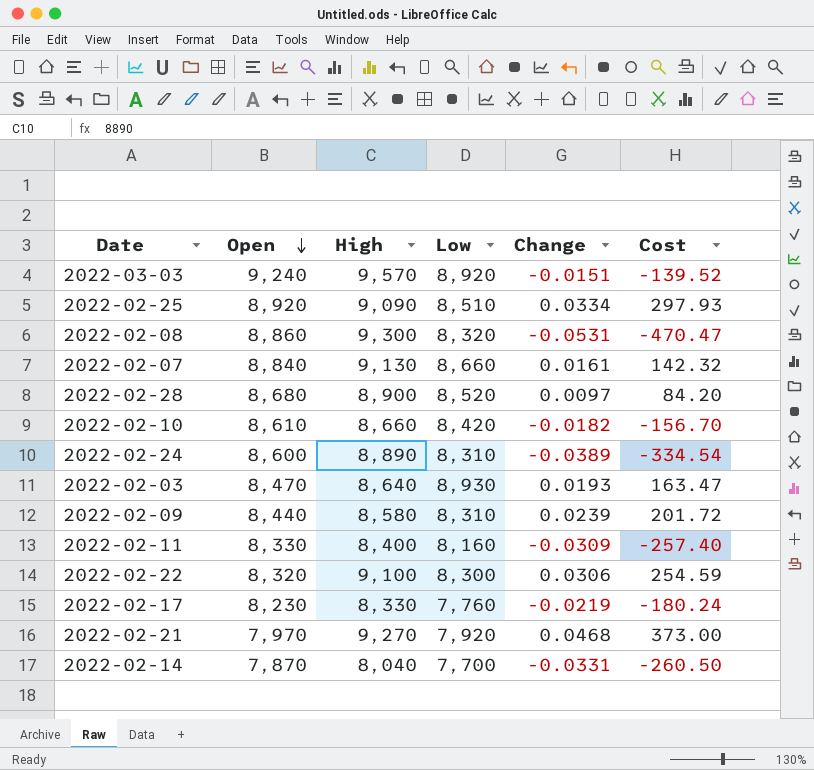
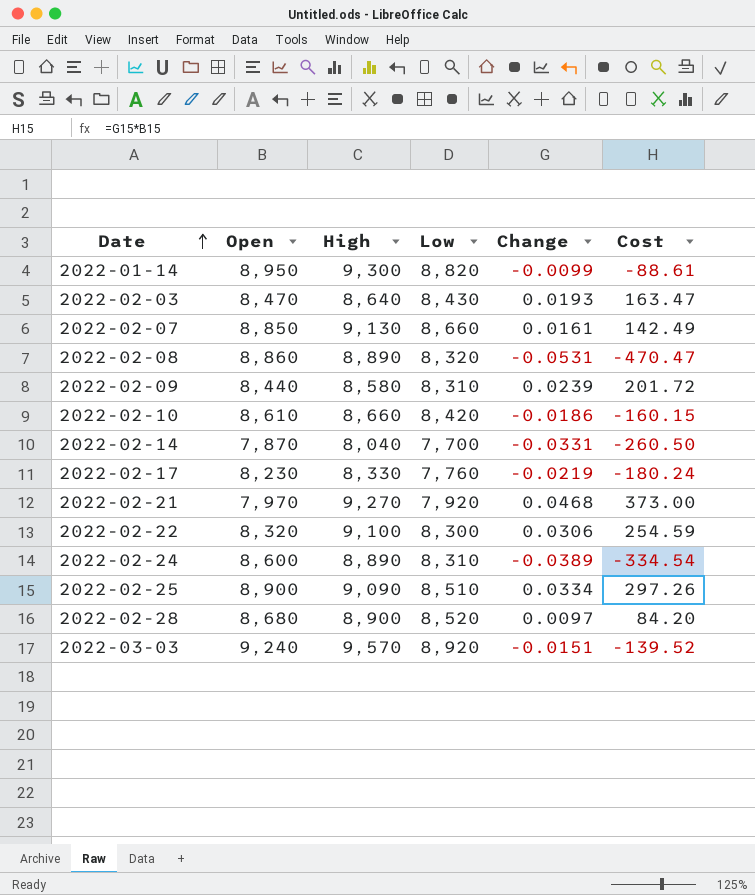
row order: Open descending -> Date ascending
row 2022-02-11: 8,330 | 8,400 | 8,160 | -0.0309 | -257.40 -> none
row 2022-01-14: none -> 8,950 | 9,300 | 8,820 | -0.0099 | -88.61
2022-02-03 | Low: 8,930 -> 8,430
2022-02-07 | Open: 8,840 -> 8,850
2022-02-07 | Cost: 142.32 -> 142.49
2022-02-08 | High: 9,300 -> 8,890
2022-02-10 | Change: -0.0182 -> -0.0186
2022-02-10 | Cost: -156.70 -> -160.15
2022-02-25 | Open: 8,920 -> 8,900
2022-02-25 | Cost: 297.93 -> 297.26

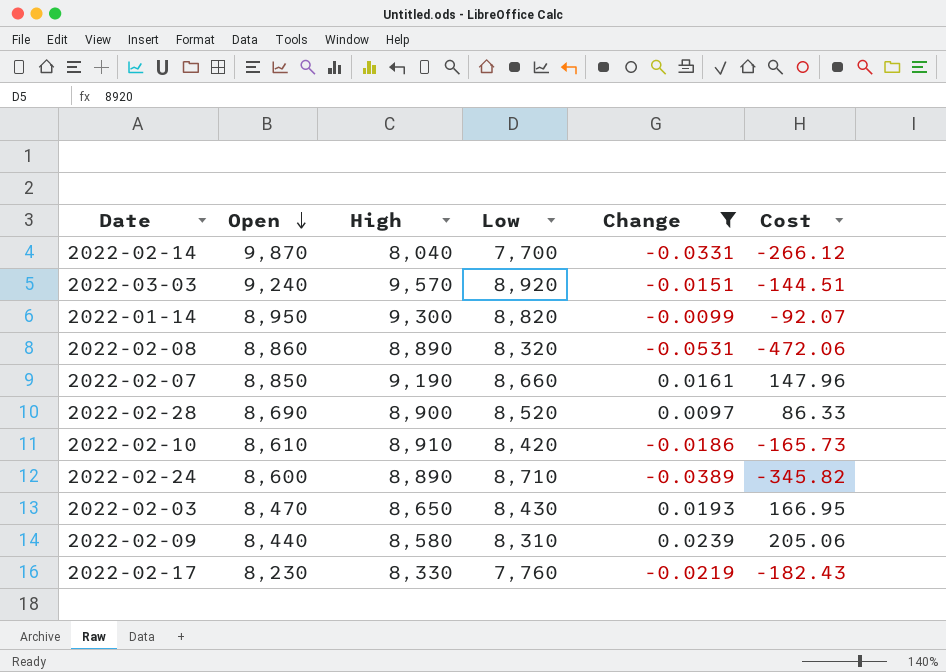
filter: none -> Change <= 0.0239
row order: Date ascending -> Open descending
column Cost | formula: [Open] * [Change] -> [High] * [Change]
2022-02-14 | Open: 7,870 -> 9,870
2022-02-07 | High: 9,130 -> 9,190
2022-02-28 | Open: 8,680 -> 8,690
2022-02-10 | High: 8,660 -> 8,910
2022-02-24 | Low: 8,310 -> 8,710
2022-02-03 | High: 8,640 -> 8,650

